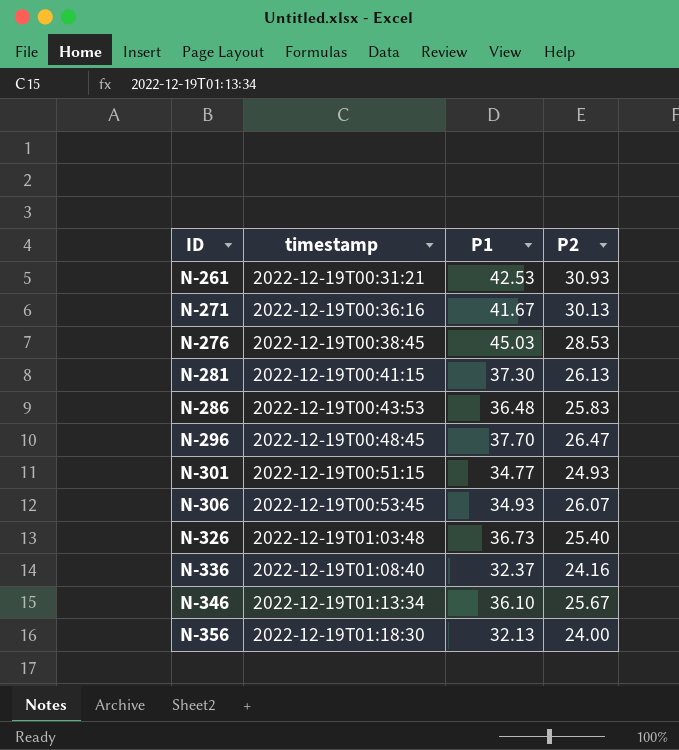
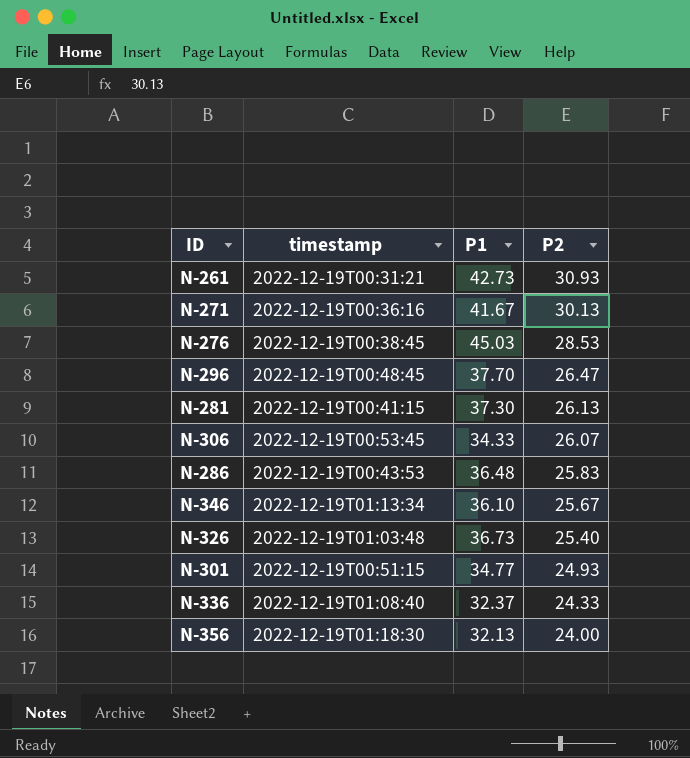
row order: ID ascending -> P2 descending
N-261 | P1: 42.53 -> 42.73
N-306 | P1: 34.93 -> 34.33
N-336 | P2: 24.16 -> 24.33

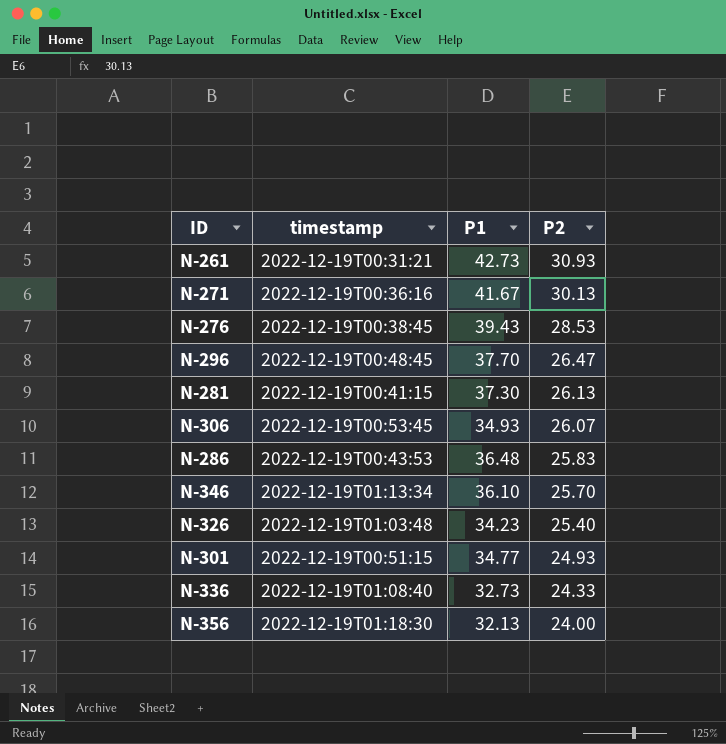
N-276 | P1: 45.03 -> 39.43
N-306 | P1: 34.33 -> 34.93
N-346 | P2: 25.67 -> 25.70
N-326 | P1: 36.73 -> 34.23
N-336 | P1: 32.37 -> 32.73

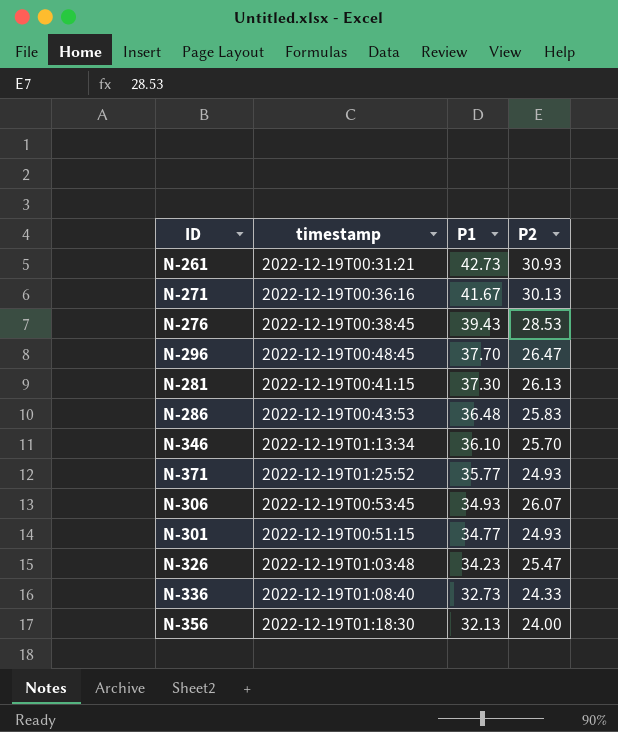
row order: P2 descending -> P1 descending
row N-371: none -> 2022-12-19T01:25:52 | 35.77 | 24.93
N-326 | P2: 25.40 -> 25.47

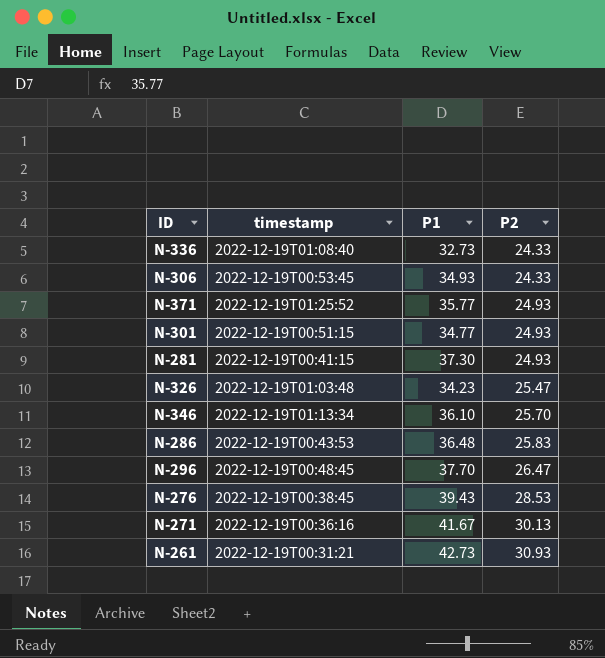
row order: P1 descending -> P2 ascending
row N-356: 2022-12-19T01:18:30 | 32.13 | 24.00 -> none
N-306 | P2: 26.07 -> 24.33
N-281 | P2: 26.13 -> 24.93

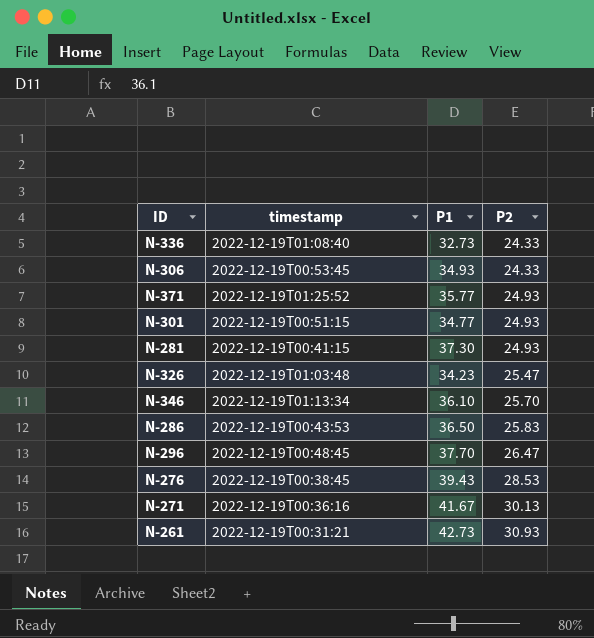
N-286 | P1: 36.48 -> 36.50

